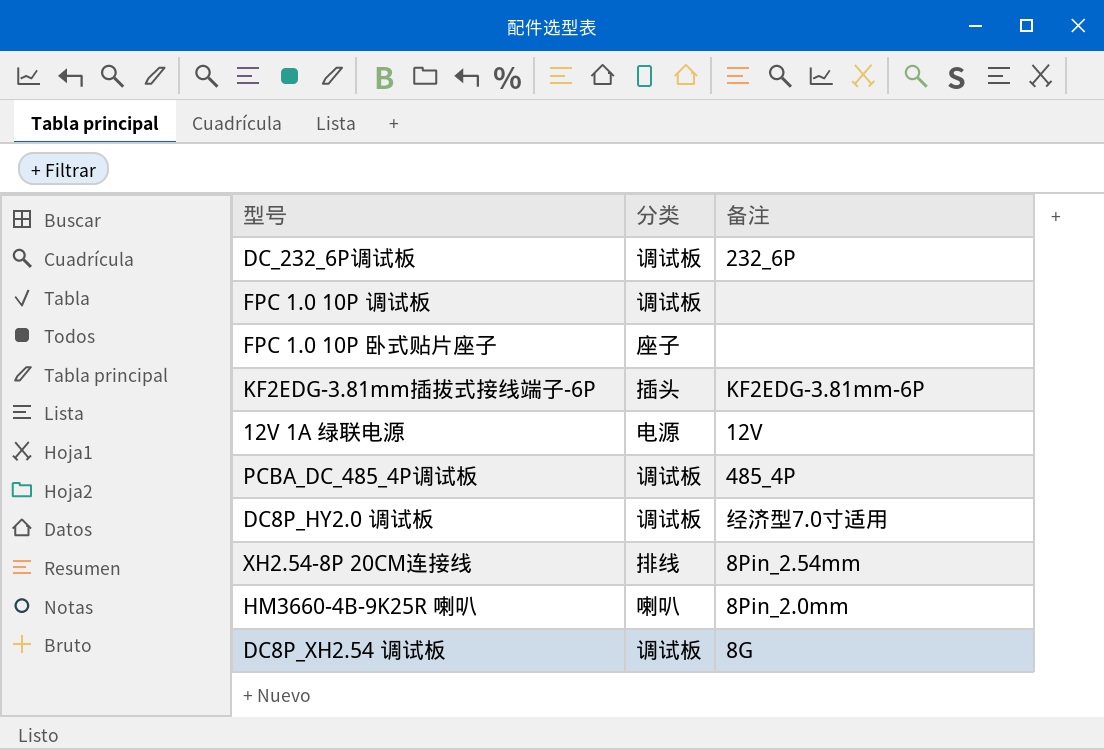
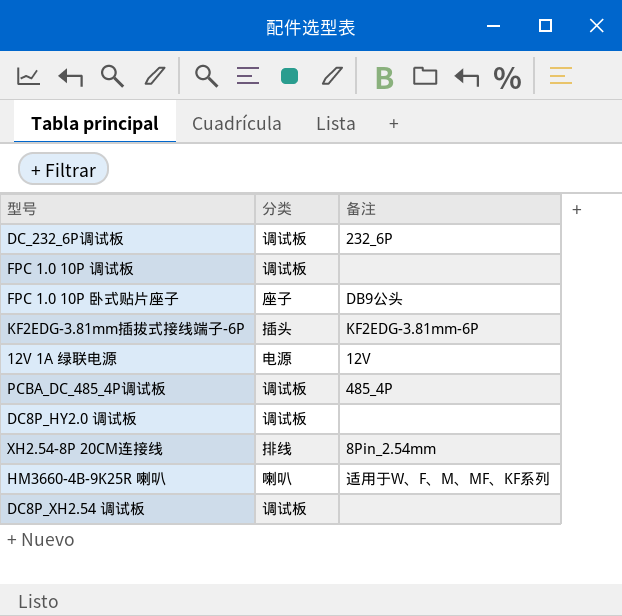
FPC 1.0 10P 卧式贴片座子 | 备注: none -> DB9公头
DC8P_HY2.0 调试板 | 备注: 经济型7.0寸适用 -> none
HM3660-4B-9K25R 喇叭 | 备注: 8Pin_2.0mm -> 适用于W、F、M、MF、KF系列
DC8P_XH2.54 调试板 | 备注: 8G -> none

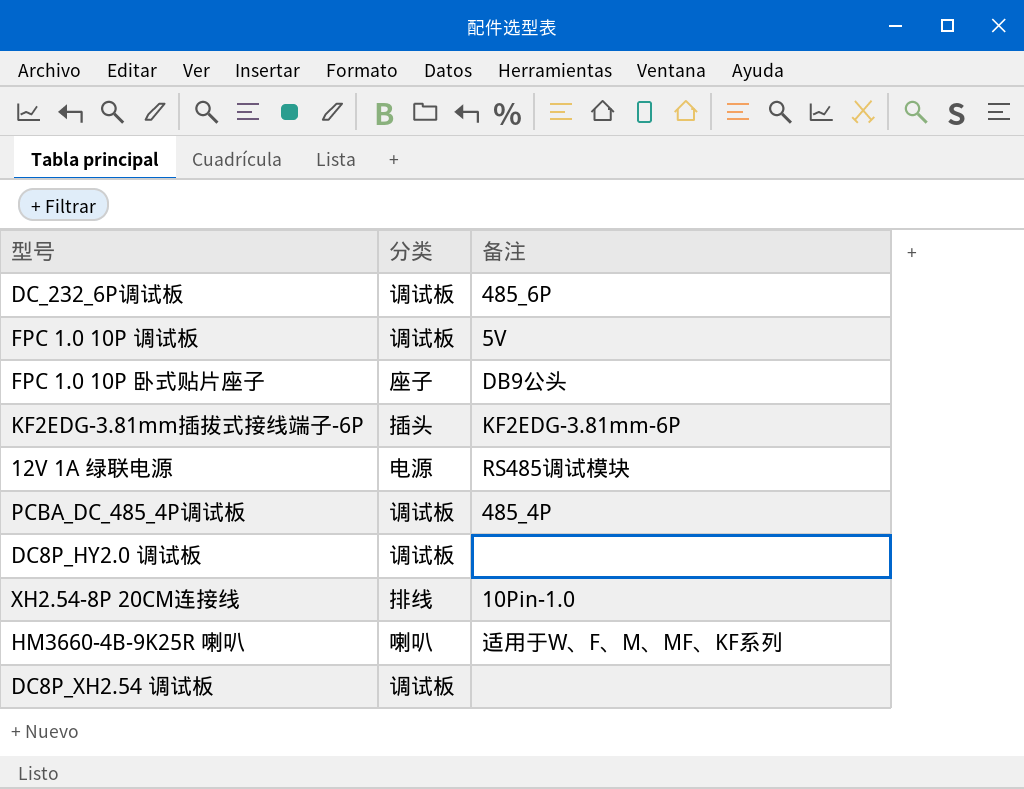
DC_232_6P调试板 | 备注: 232_6P -> 485_6P
FPC 1.0 10P 调试板 | 备注: none -> 5V
12V 1A 绿联电源 | 备注: 12V -> RS485调试模块
XH2.54-8P 20CM连接线 | 备注: 8Pin_2.54mm -> 10Pin-1.0

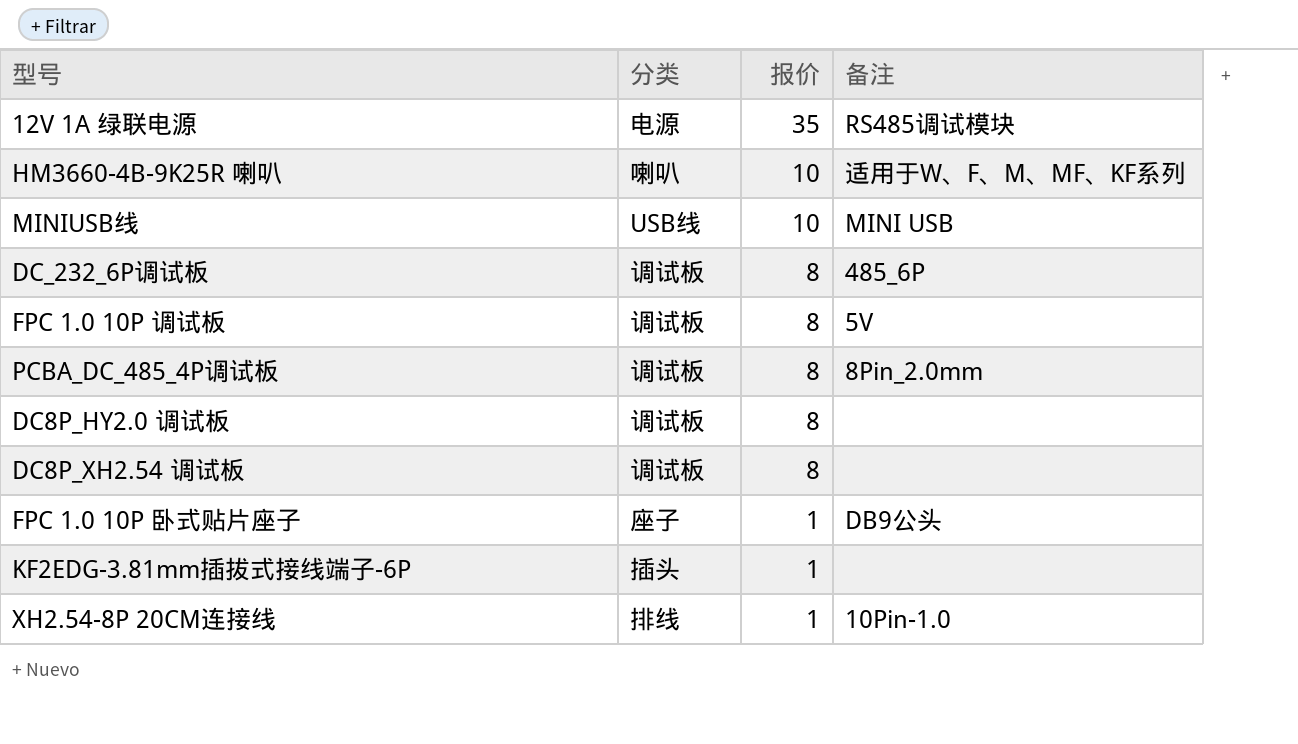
row order: none -> 报价 descending
column 报价 | position: none -> 3
row MINIUSB线: none -> USB线 | 10 | MINI USB
PCBA_DC_485_4P调试板 | 备注: 485_4P -> 8Pin_2.0mm
KF2EDG-3.81mm插拔式接线端子-6P | 备注: KF2EDG-3.81mm-6P -> none

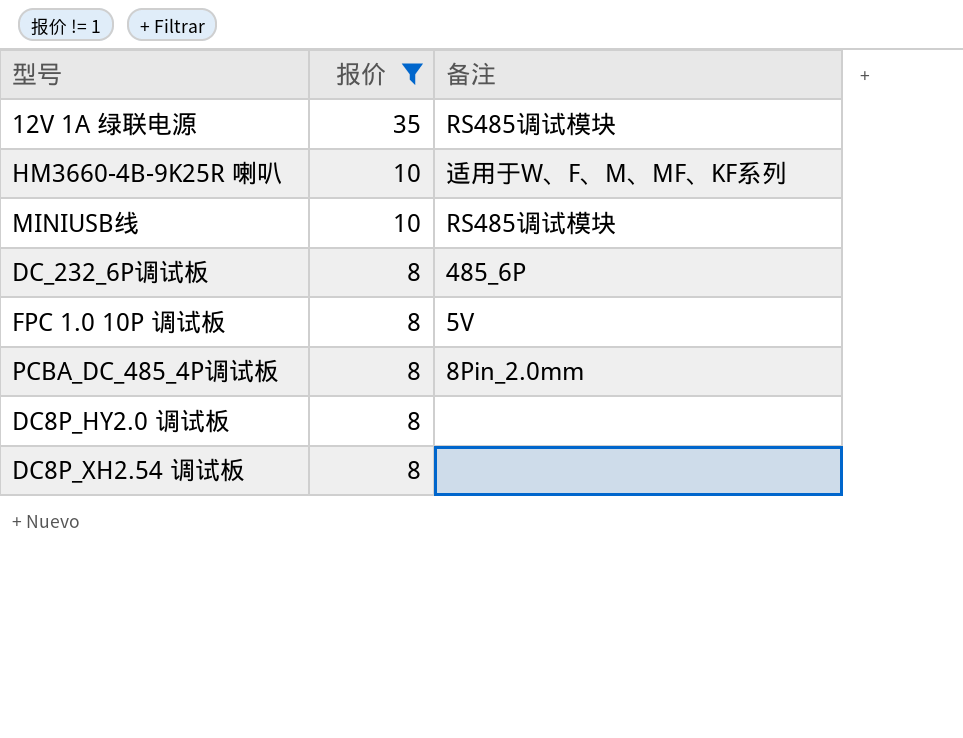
filter: none -> 报价 != 1
column 分类 | position: 2 -> none
MINIUSB线 | 备注: MINI USB -> RS485调试模块

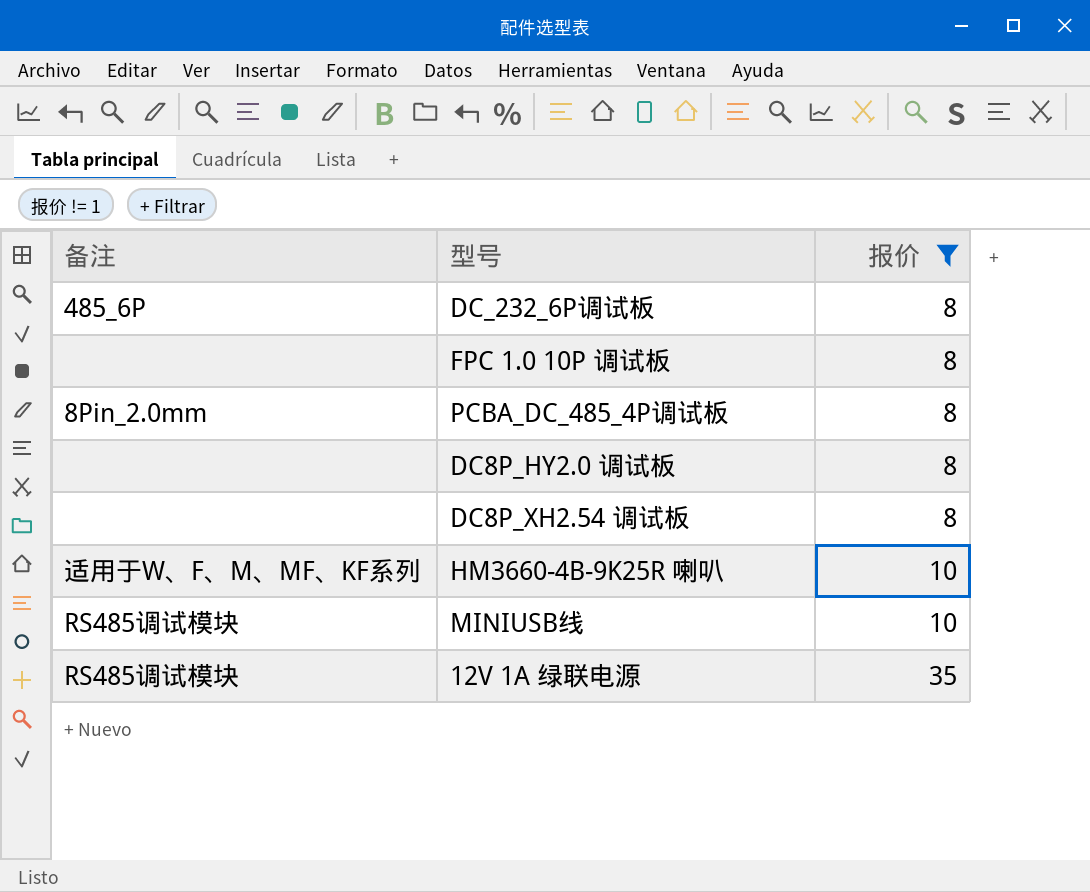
row order: 报价 descending -> 报价 ascending
column 备注 | position: 3 -> 1
FPC 1.0 10P 调试板 | 备注: 5V -> none

